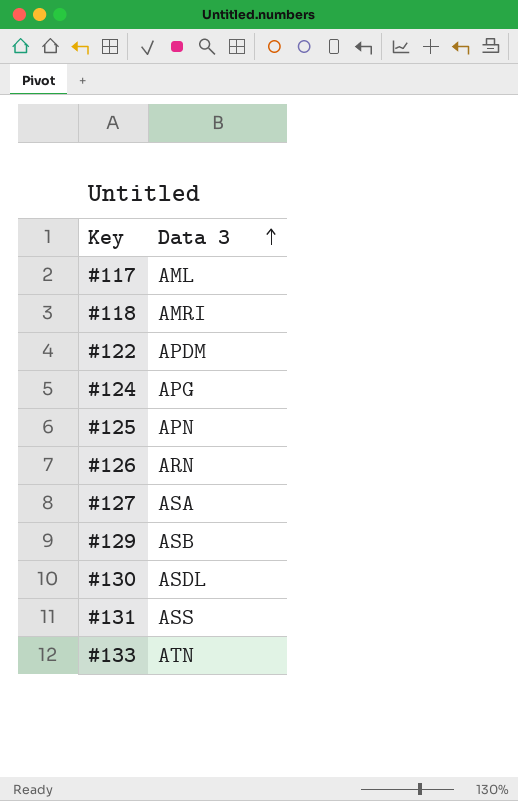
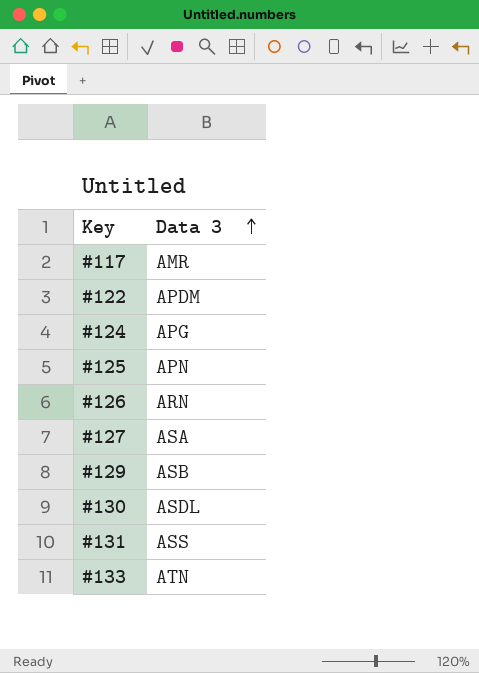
row #118: AMRI -> none
#117 | Data 3: AML -> AMR

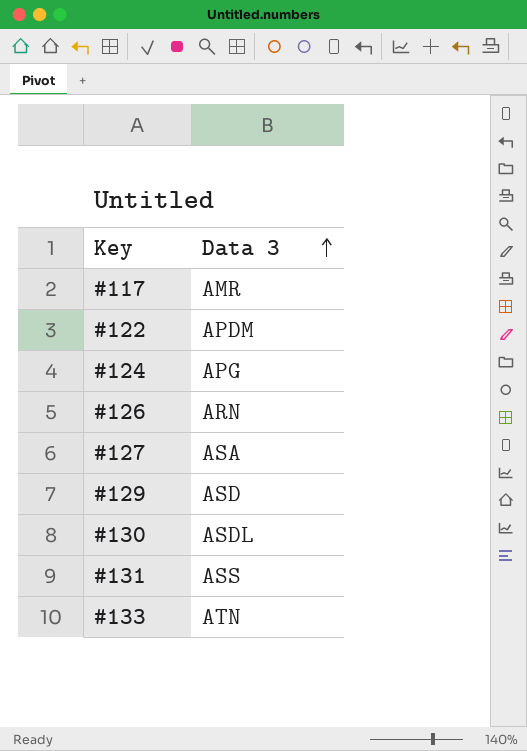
row #125: APN -> none
#129 | Data 3: ASB -> ASD

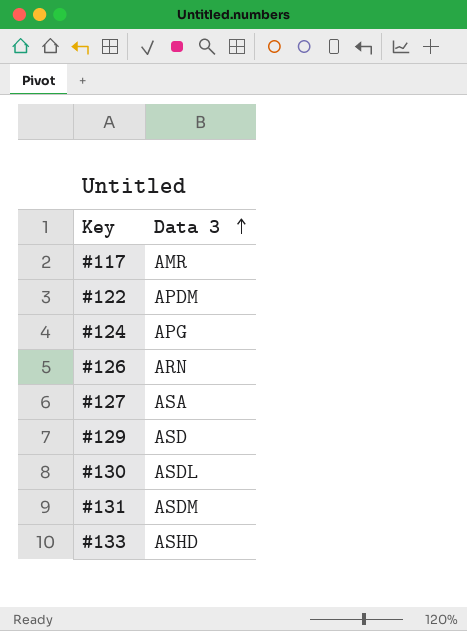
#131 | Data 3: ASS -> ASDM
#133 | Data 3: ATN -> ASHD

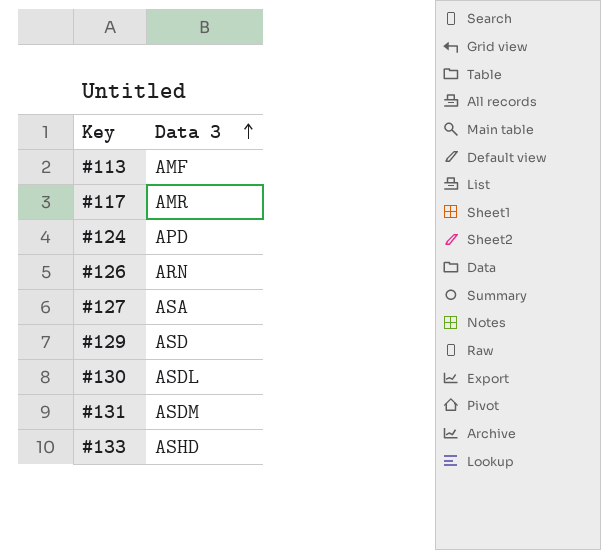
row #122: APDM -> none
row #113: none -> AMF
#124 | Data 3: APG -> APD

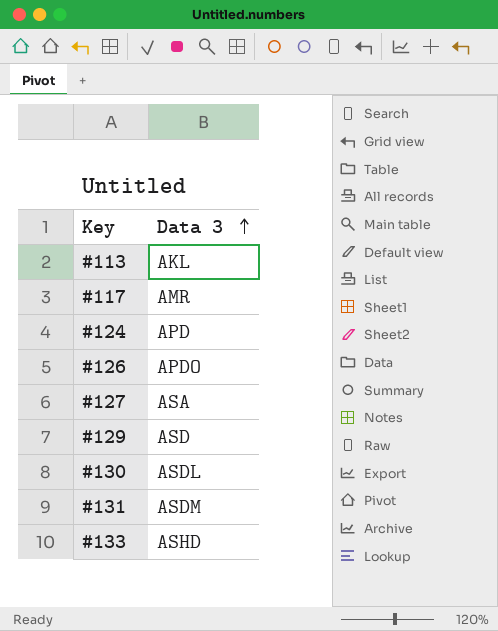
#113 | Data 3: AMF -> AKL
#126 | Data 3: ARN -> APDO

